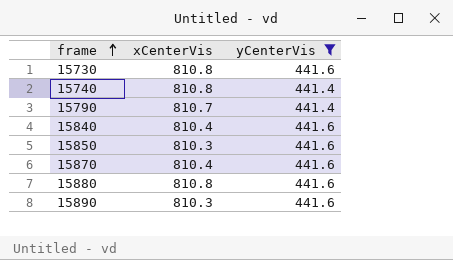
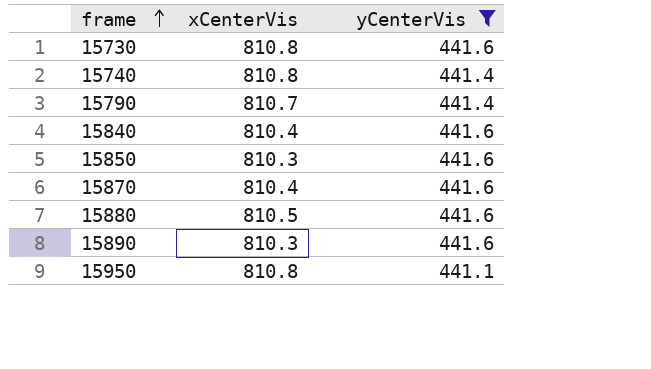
15880 | xCenterVis: 810.8 -> 810.5
row 15950: none -> 810.8 | 441.1

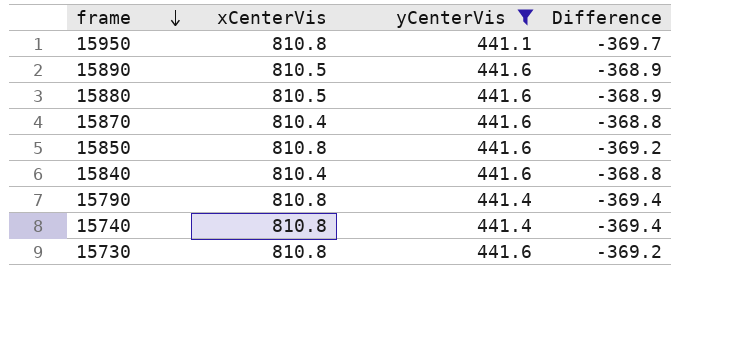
row order: frame ascending -> frame descending
column Difference | formula: none -> [yCenterVis] - [xCenterVis]
15890 | xCenterVis: 810.3 -> 810.5
15850 | xCenterVis: 810.3 -> 810.8
15790 | xCenterVis: 810.7 -> 810.8

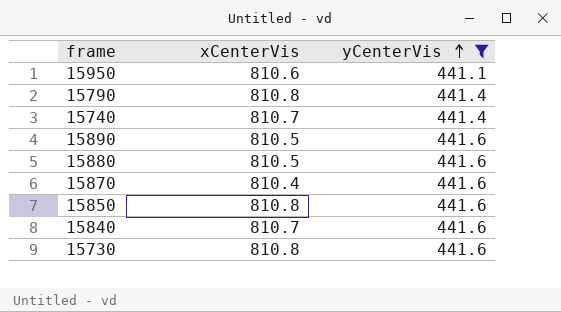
row order: frame descending -> yCenterVis ascending
column Difference | formula: [yCenterVis] - [xCenterVis] -> none
15950 | xCenterVis: 810.8 -> 810.6
15740 | xCenterVis: 810.8 -> 810.7
15840 | xCenterVis: 810.4 -> 810.7

